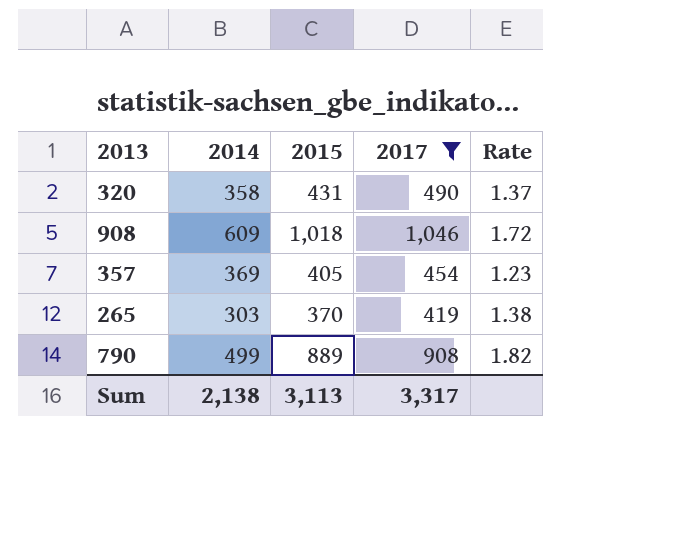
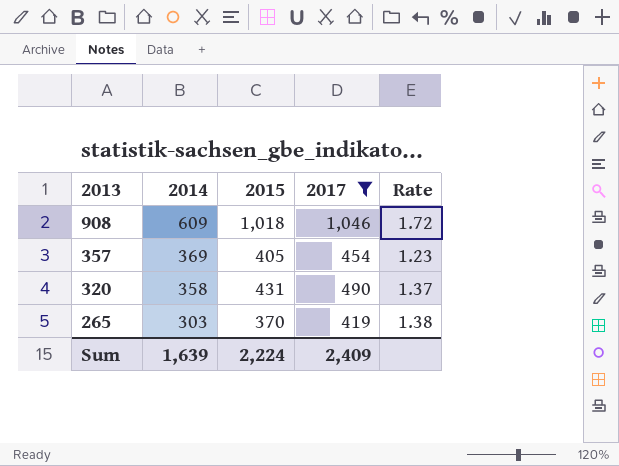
row order: none -> 2013 descending
row 790: 499 | 889 | 908 | 1.82 -> none
Sum | 2014: 2,138 -> 1,639
Sum | 2015: 3,113 -> 2,224
Sum | 2017: 3,317 -> 2,409

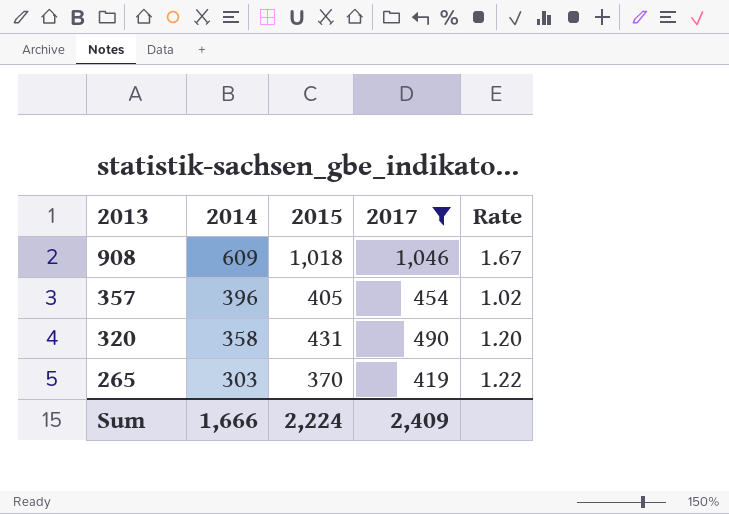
column Rate | formula: [2017] / [2014] -> [2015] / [2014]
357 | 2014: 369 -> 396
Sum | 2014: 1,639 -> 1,666

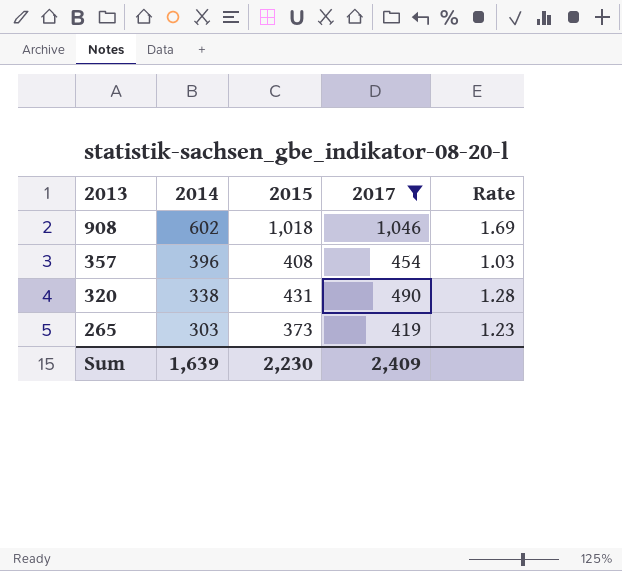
908 | 2014: 609 -> 602
908 | Rate: 1.67 -> 1.69
357 | 2015: 405 -> 408
357 | Rate: 1.02 -> 1.03
320 | 2014: 358 -> 338
320 | Rate: 1.20 -> 1.28
265 | 2015: 370 -> 373
265 | Rate: 1.22 -> 1.23
Sum | 2014: 1,666 -> 1,639
Sum | 2015: 2,224 -> 2,230

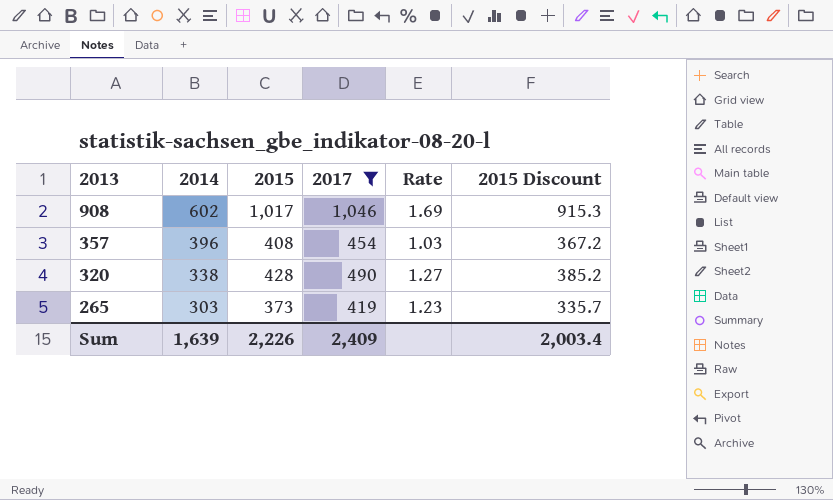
column 2015 Discount | formula: none -> [2015] * 0.9
908 | 2015: 1,018 -> 1,017
320 | 2015: 431 -> 428
320 | Rate: 1.28 -> 1.27
Sum | 2015: 2,230 -> 2,226

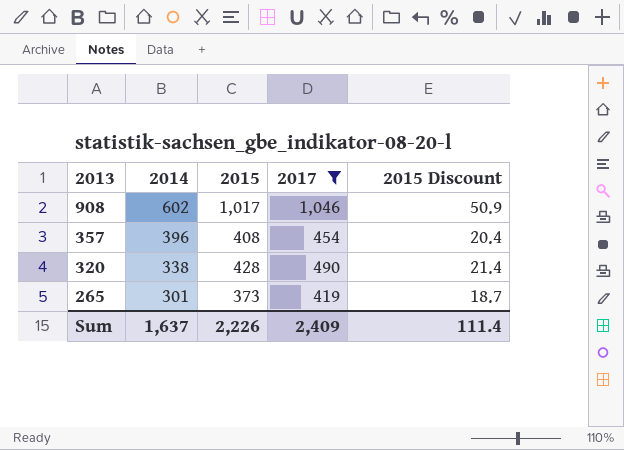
column Rate | formula: [2015] / [2014] -> none
column 2015 Discount | formula: [2015] * 0.9 -> [2015] * 0.05
265 | 2014: 303 -> 301
Sum | 2014: 1,639 -> 1,637
Sum | 2015 Discount: 2,003.4 -> 111.4

